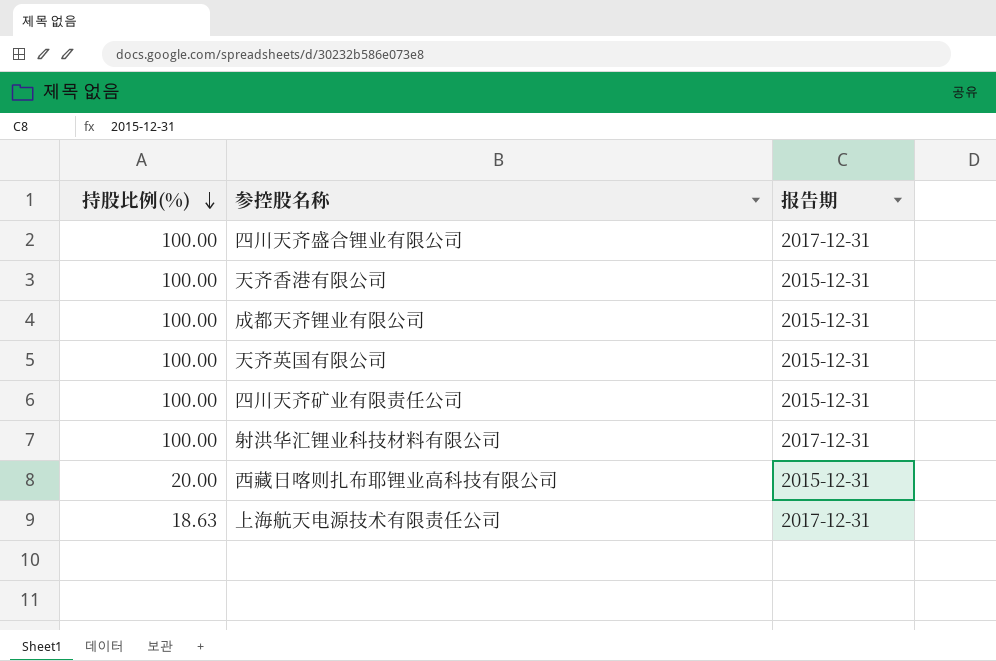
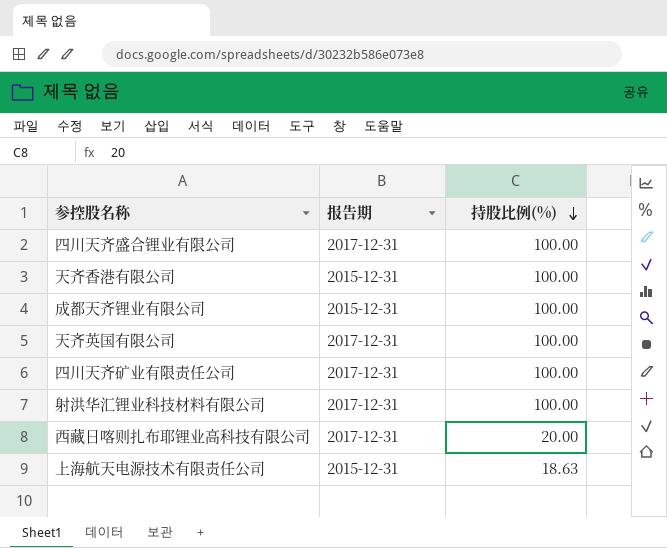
column 持股比例(%) | position: 1 -> 3
天齐英国有限公司 | 报告期: 2015-12-31 -> 2017-12-31
四川天齐矿业有限责任公司 | 报告期: 2015-12-31 -> 2017-12-31
西藏日喀则扎布耶锂业高科技有限公司 | 报告期: 2015-12-31 -> 2017-12-31
上海航天电源技术有限责任公司 | 报告期: 2017-12-31 -> 2015-12-31

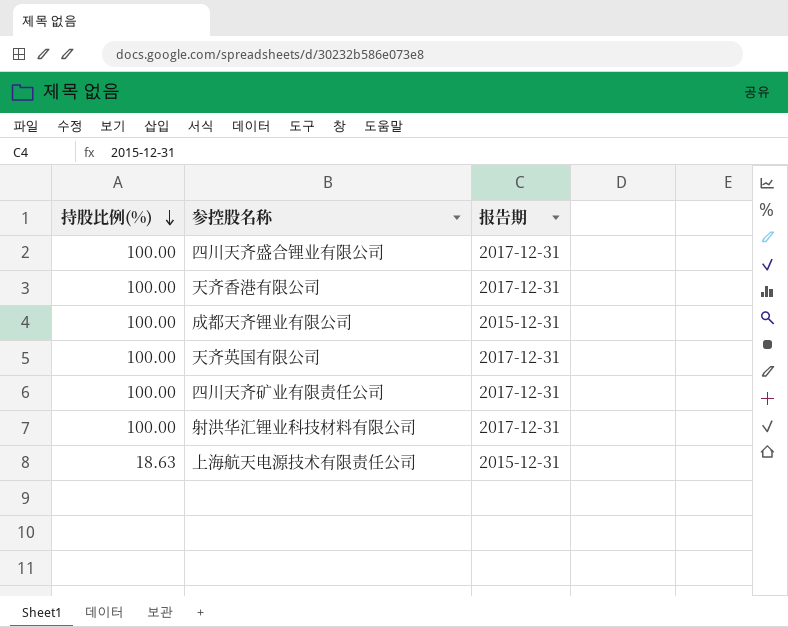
column 持股比例(%) | position: 3 -> 1
row 西藏日喀则扎布耶锂业高科技有限公司: 2017-12-31 | 20.00 -> none
天齐香港有限公司 | 报告期: 2015-12-31 -> 2017-12-31

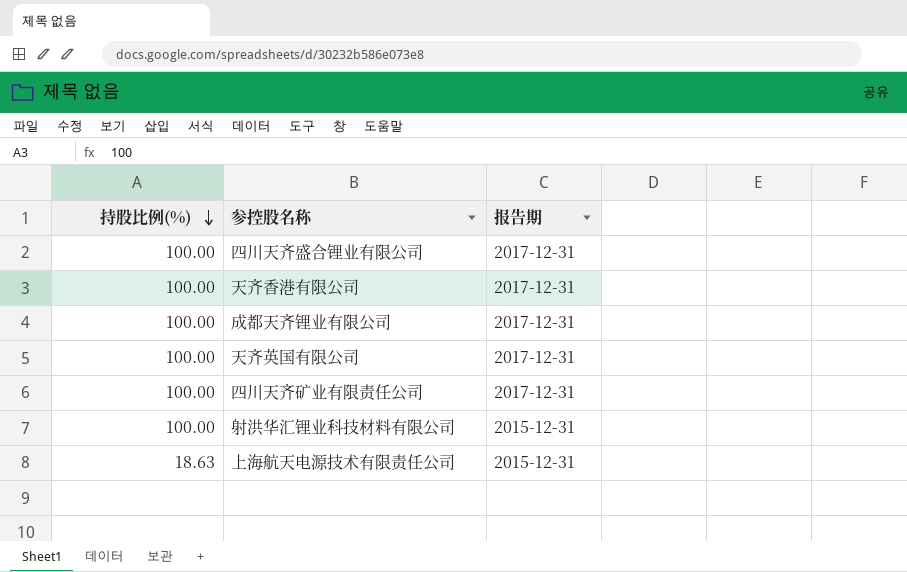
成都天齐锂业有限公司 | 报告期: 2015-12-31 -> 2017-12-31
射洪华汇锂业科技材料有限公司 | 报告期: 2017-12-31 -> 2015-12-31

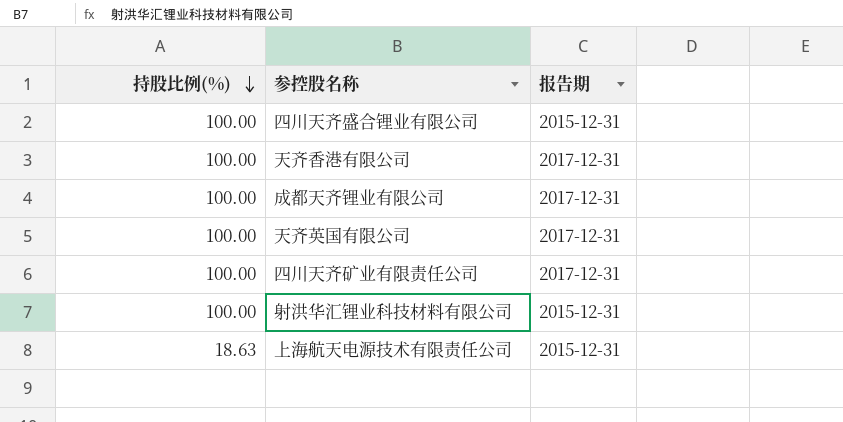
四川天齐盛合锂业有限公司 | 报告期: 2017-12-31 -> 2015-12-31

